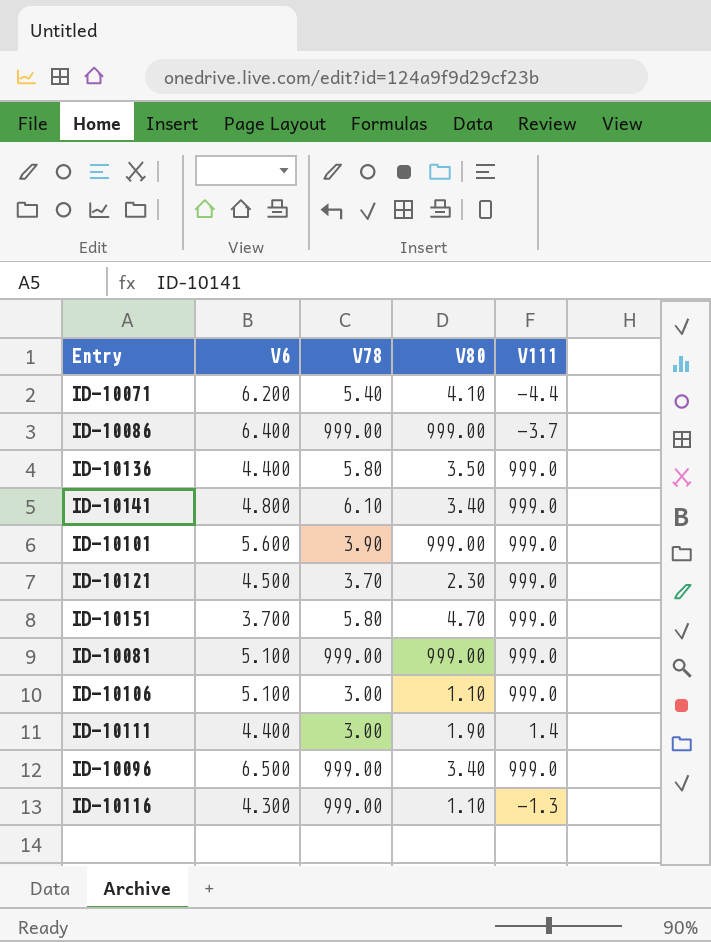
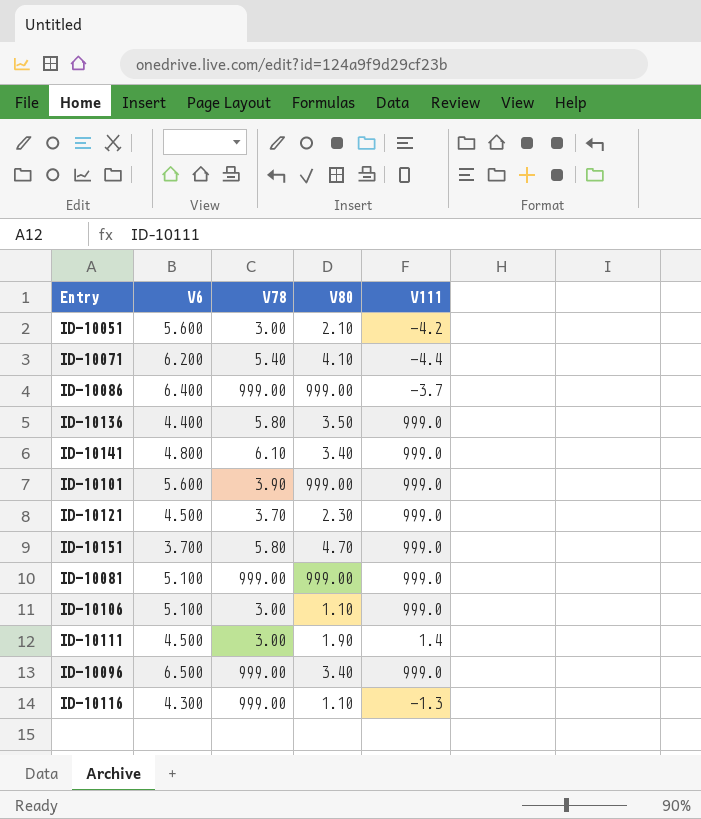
row ID-10051: none -> 5.600 | 3.00 | 2.10 | -4.2
ID-10111 | V6: 4.400 -> 4.500

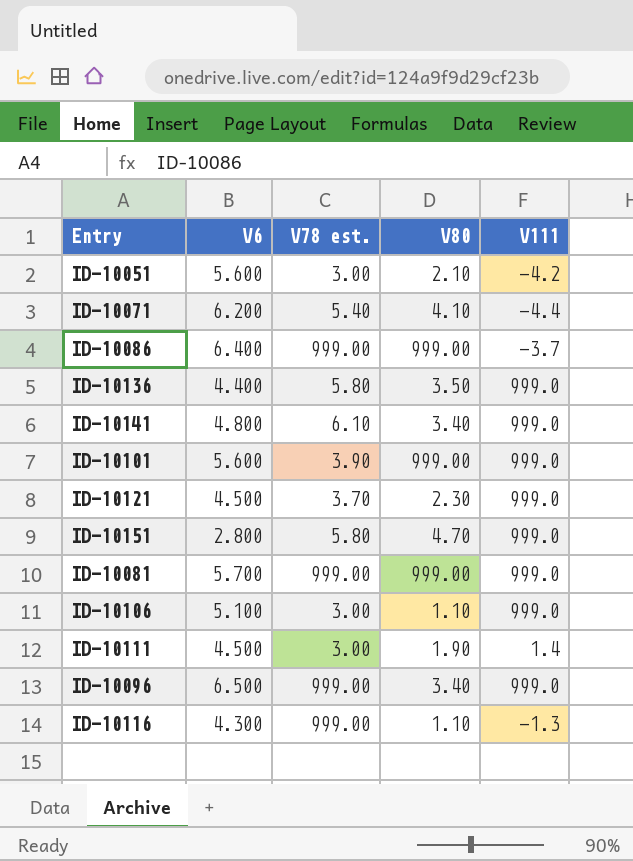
column name: V78 -> V78 est.
ID-10151 | V6: 3.700 -> 2.800
ID-10081 | V6: 5.100 -> 5.700

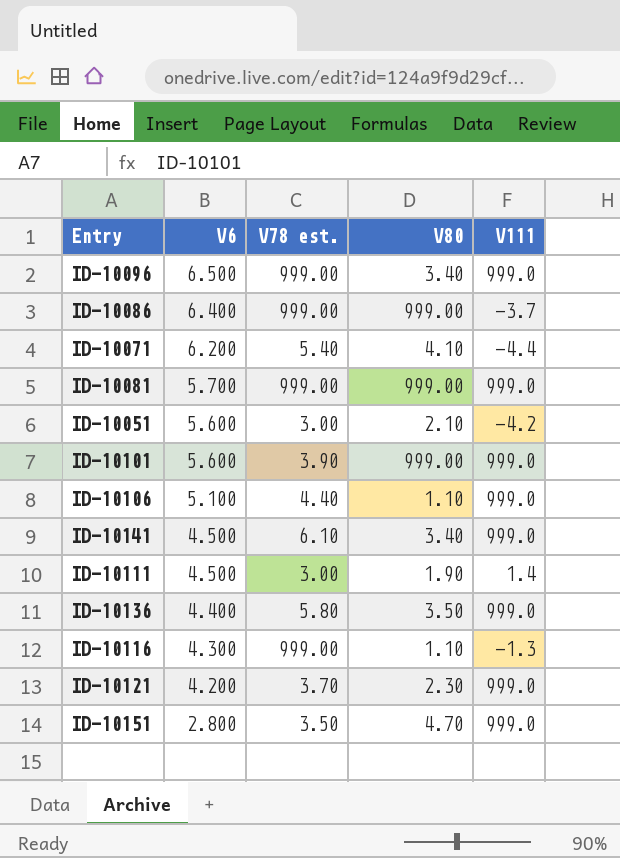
row order: none -> V6 descending
ID-10106 | V78 est.: 3.00 -> 4.40
ID-10141 | V6: 4.800 -> 4.500
ID-10121 | V6: 4.500 -> 4.200
ID-10151 | V78 est.: 5.80 -> 3.50

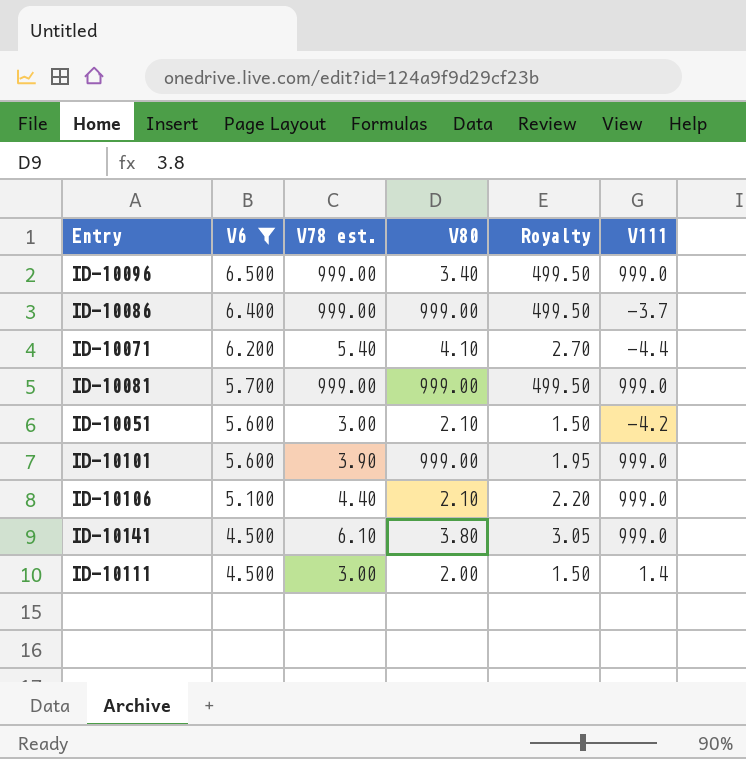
filter: none -> V6 >= 4.500
column Royalty | formula: none -> [V78 est.] * 0.5
ID-10106 | V80: 1.10 -> 2.10
ID-10141 | V80: 3.40 -> 3.80
ID-10111 | V80: 1.90 -> 2.00

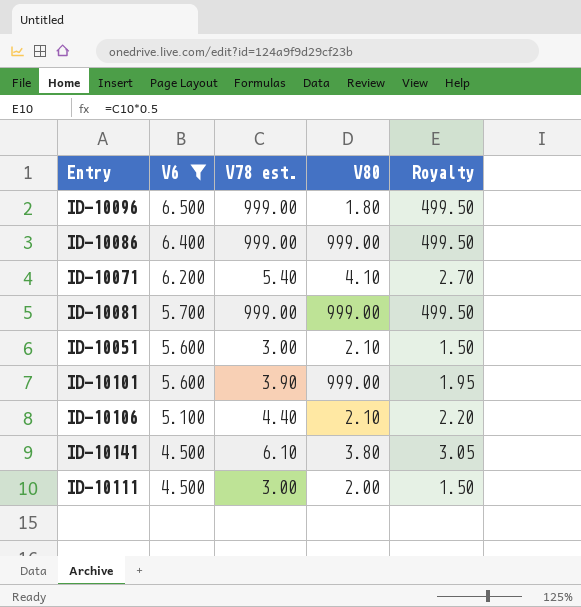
column V111 | position: 6 -> none
ID-10096 | V80: 3.40 -> 1.80

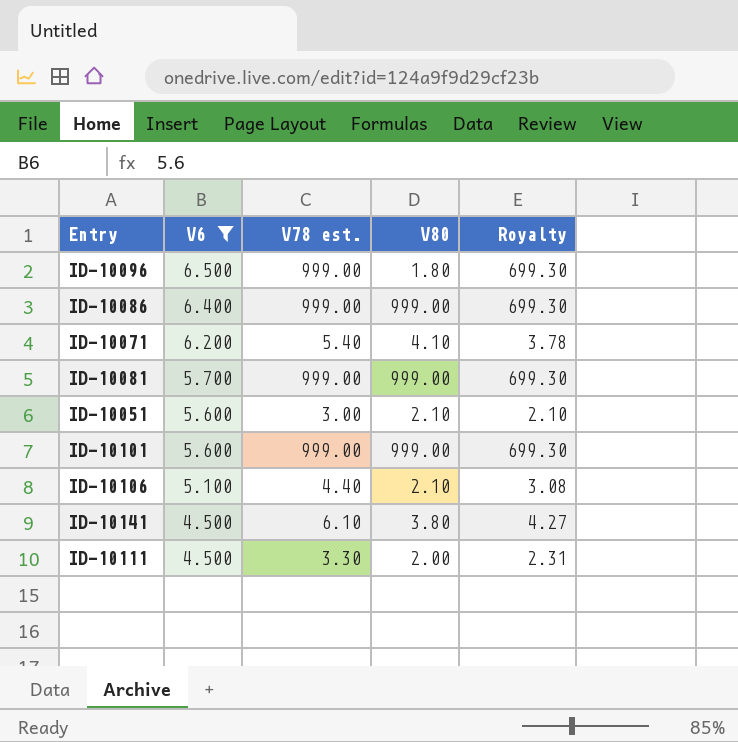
column Royalty | formula: [V78 est.] * 0.5 -> [V78 est.] * 0.7
ID-10101 | V78 est.: 3.90 -> 999.00
ID-10111 | V78 est.: 3.00 -> 3.30

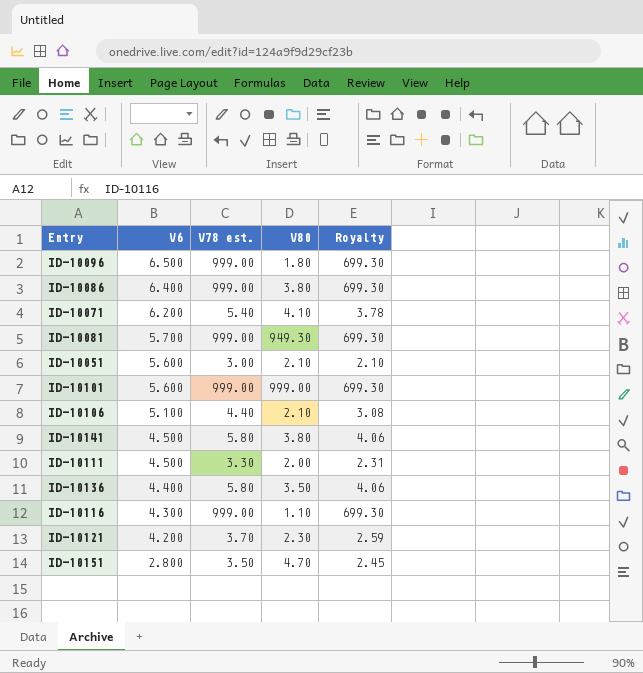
filter: V6 >= 4.500 -> none
ID-10086 | V80: 999.00 -> 3.80
ID-10081 | V80: 999.00 -> 949.30
ID-10141 | V78 est.: 6.10 -> 5.80
ID-10141 | Royalty: 4.27 -> 4.06

